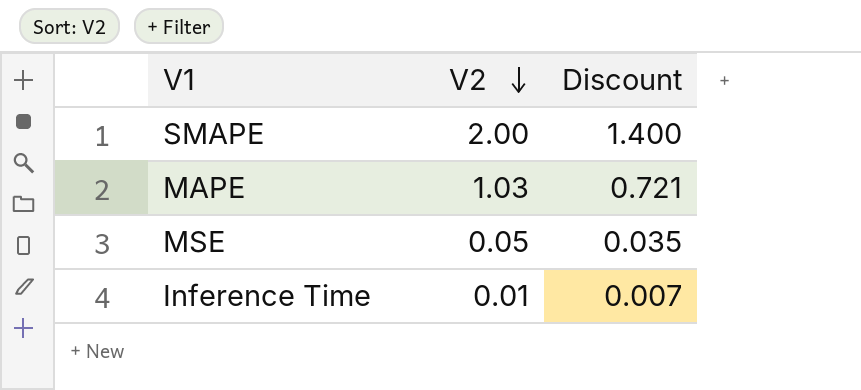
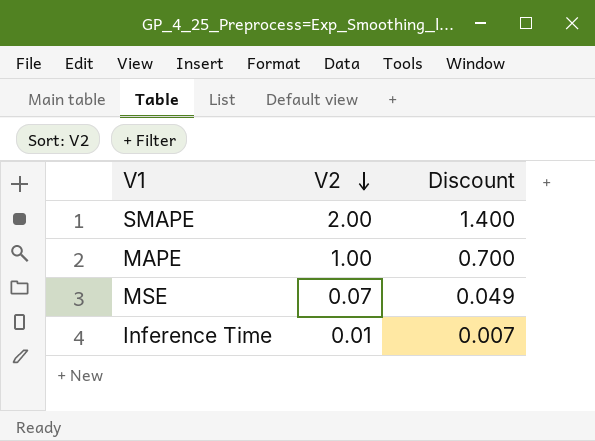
MAPE | V2: 1.03 -> 1.00
MAPE | Discount: 0.721 -> 0.700
MSE | V2: 0.05 -> 0.07
MSE | Discount: 0.035 -> 0.049

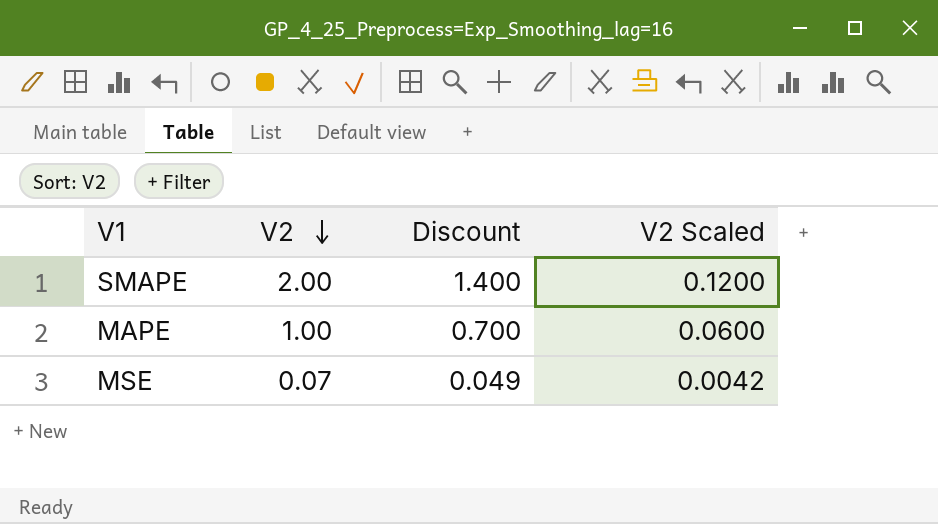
column V2 Scaled | formula: none -> [V2] * 0.06
row Inference Time: 0.01 | 0.007 -> none

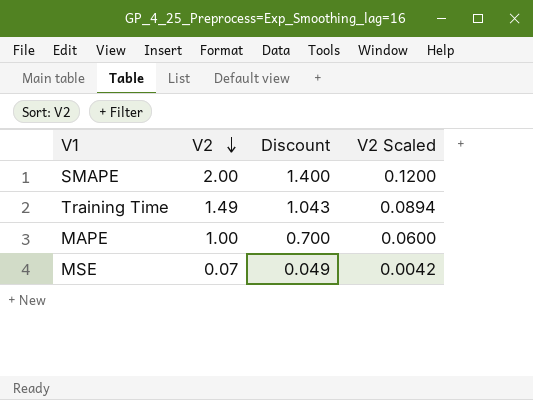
row Training Time: none -> 1.49 | 1.043 | 0.0894

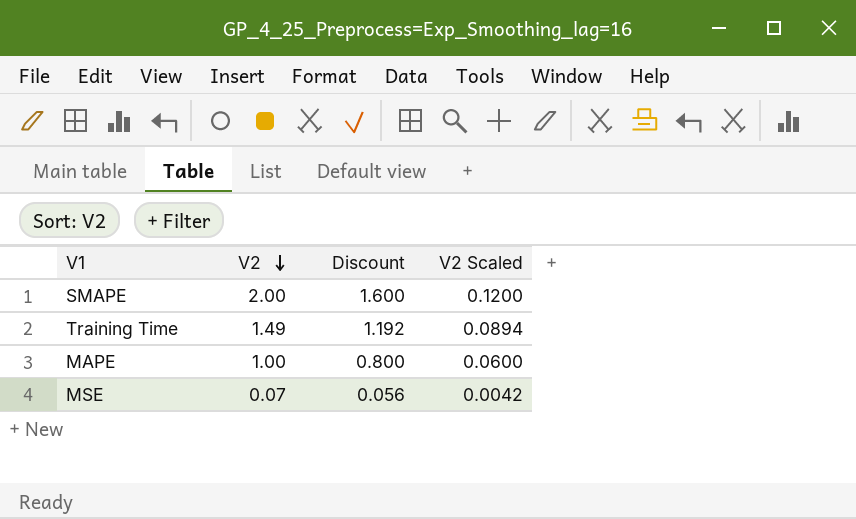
column Discount | formula: [V2] * 0.7 -> [V2] * 0.8

